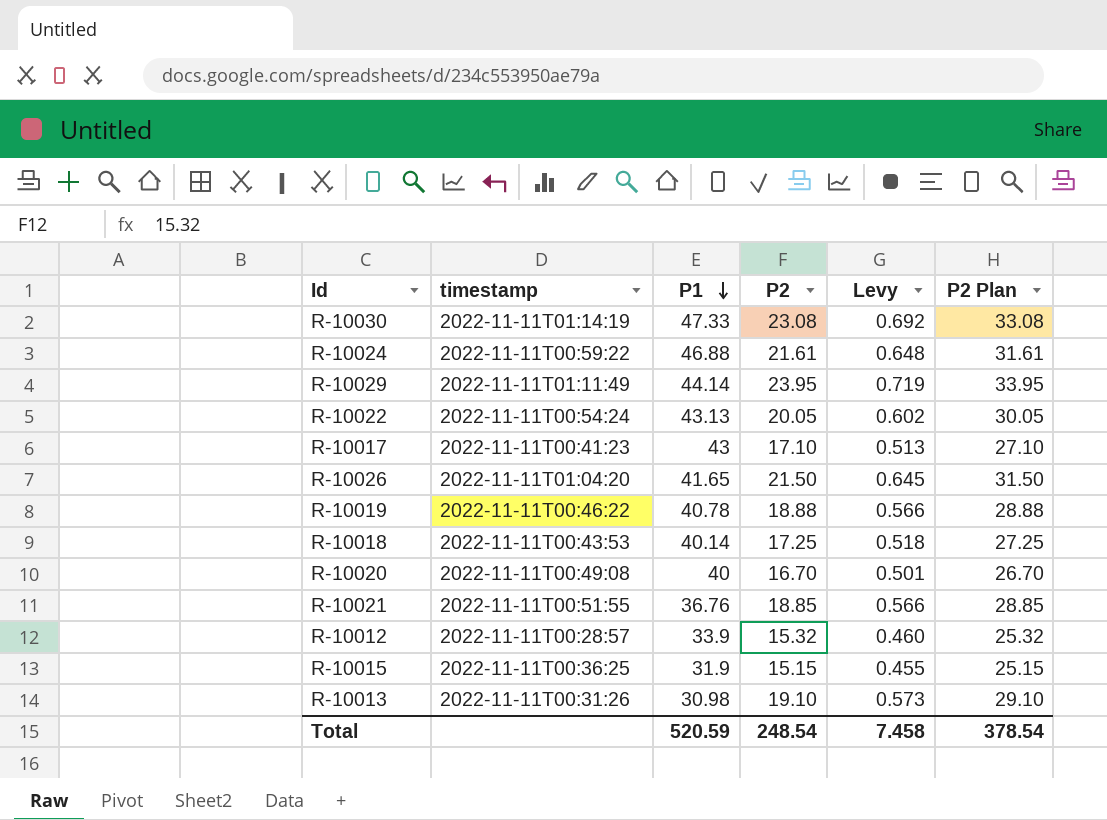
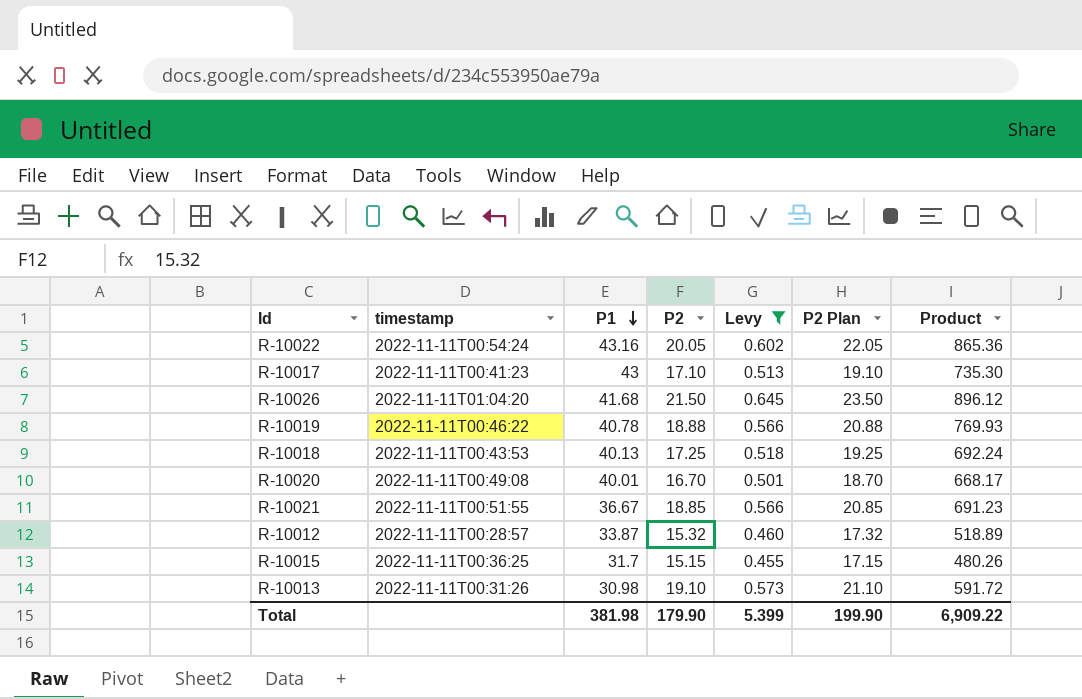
filter: none -> Levy <= 0.645
column P2 Plan | formula: [P2] + 10 -> [P2] + 2
column Product | formula: none -> [P1] * [P2]
R-10022 | P1: 43.13 -> 43.16
R-10026 | P1: 41.65 -> 41.68
R-10018 | P1: 40.14 -> 40.13
R-10020 | P1: 40 -> 40.01
R-10021 | P1: 36.76 -> 36.67
R-10012 | P1: 33.9 -> 33.87
R-10015 | P1: 31.9 -> 31.7
Total | P1: 520.59 -> 381.98
Total | P2: 248.54 -> 179.90
Total | Levy: 7.458 -> 5.399
Total | P2 Plan: 378.54 -> 199.90

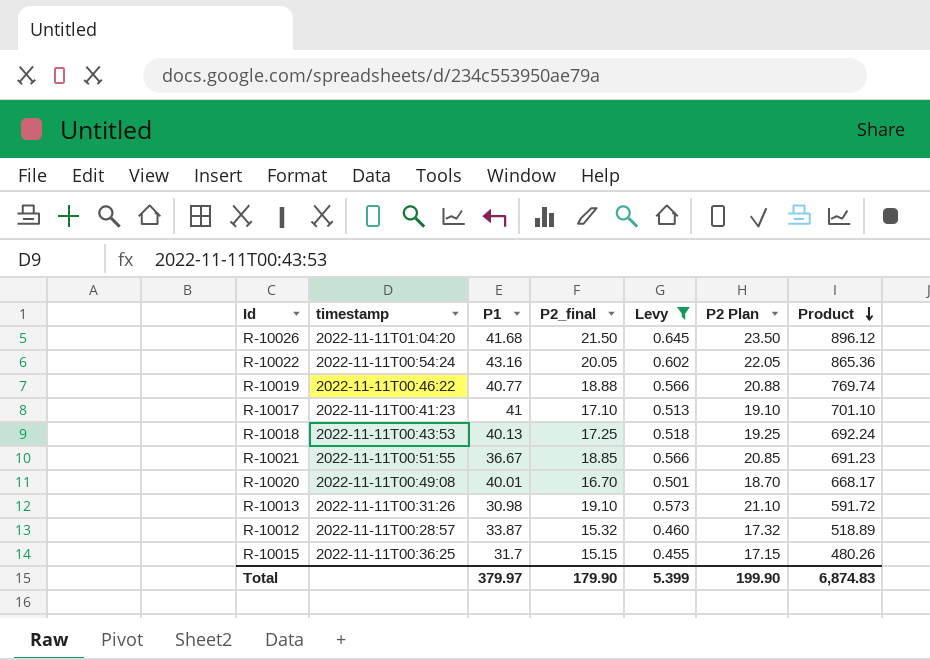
row order: P1 descending -> Product descending
column name: P2 -> P2_final
R-10019 | P1: 40.78 -> 40.77
R-10019 | Product: 769.93 -> 769.74
R-10017 | P1: 43 -> 41
R-10017 | Product: 735.30 -> 701.10
Total | P1: 381.98 -> 379.97
Total | Product: 6,909.22 -> 6,874.83

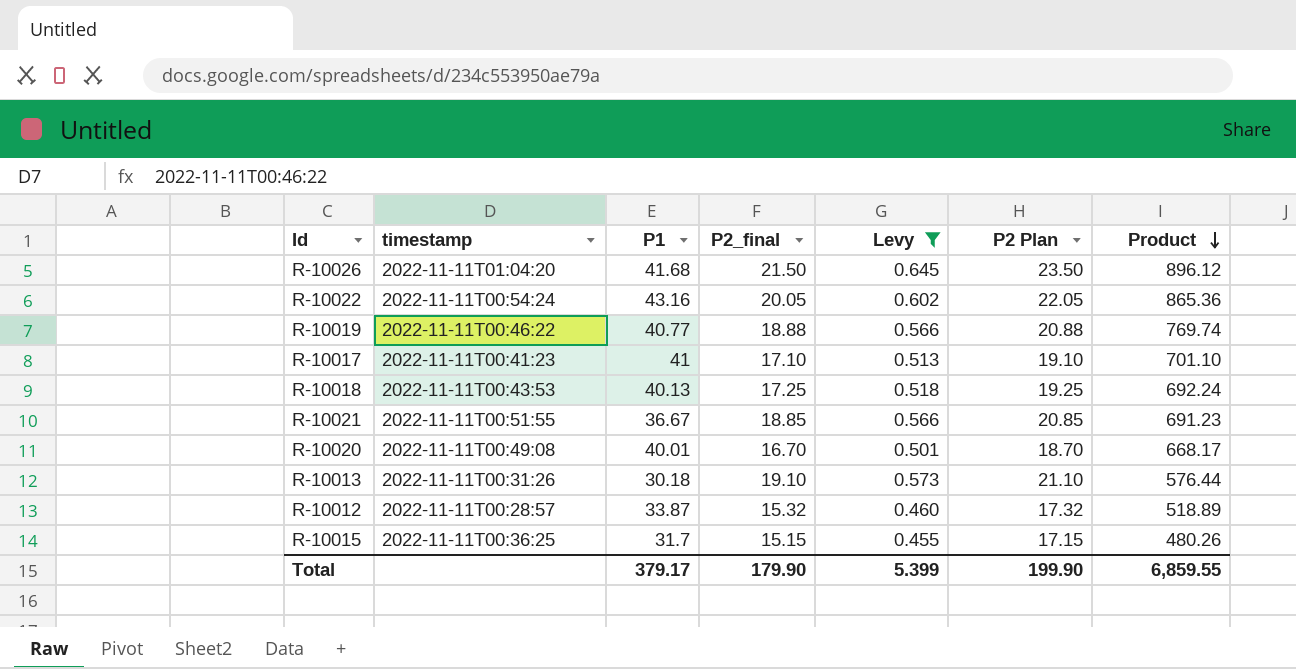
R-10013 | P1: 30.98 -> 30.18
R-10013 | Product: 591.72 -> 576.44
Total | P1: 379.97 -> 379.17
Total | Product: 6,874.83 -> 6,859.55

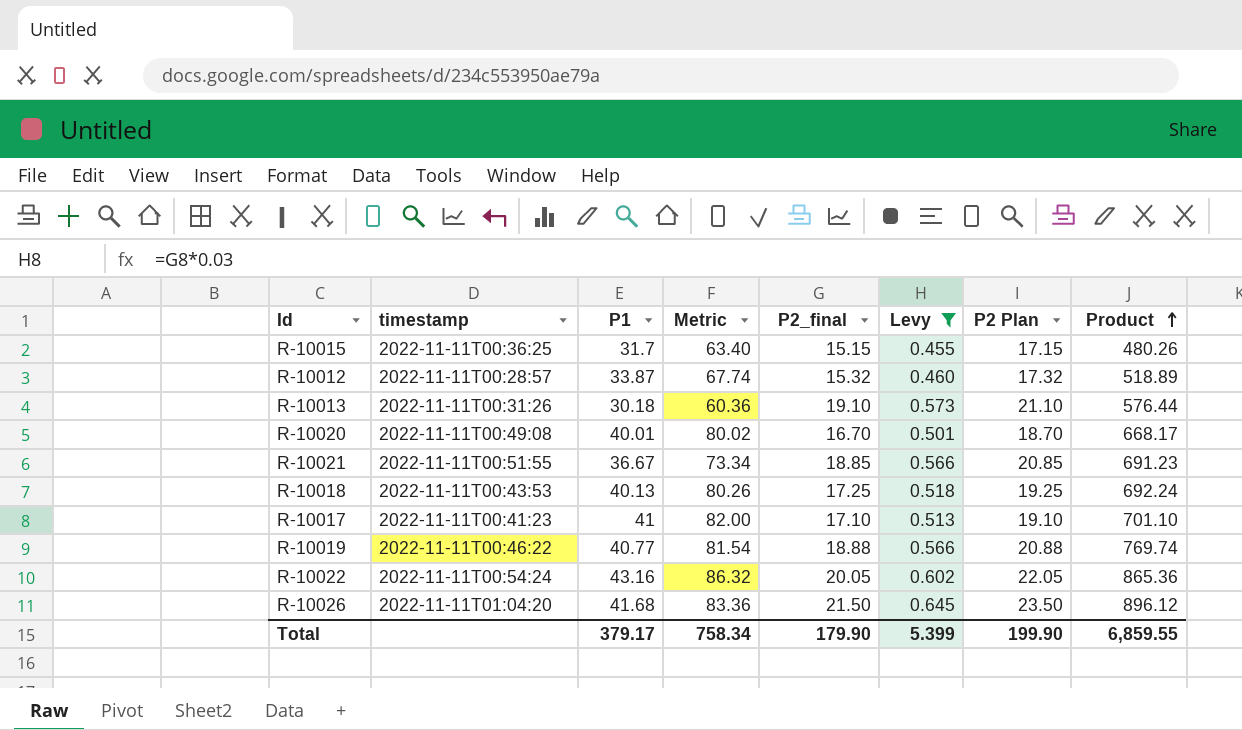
row order: Product descending -> Product ascending
column Metric | formula: none -> [P1] * 2

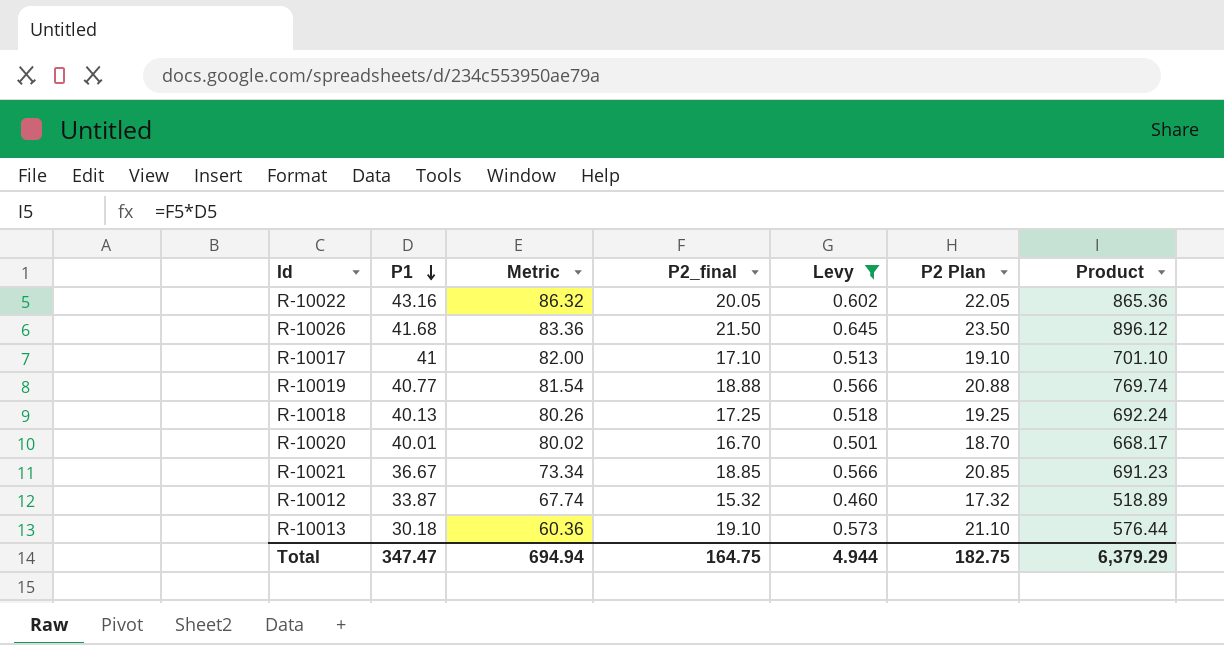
row order: Product ascending -> P1 descending
column timestamp | position: 2 -> none
row R-10015: 2022-11-11T00:36:25 | 31.7 | 63.40 | 15.15 | 0.455 | 17.15 | 480.26 -> none
Total | P1: 379.17 -> 347.47
Total | Metric: 758.34 -> 694.94
Total | P2_final: 179.90 -> 164.75
Total | Levy: 5.399 -> 4.944
Total | P2 Plan: 199.90 -> 182.75
Total | Product: 6,859.55 -> 6,379.29

